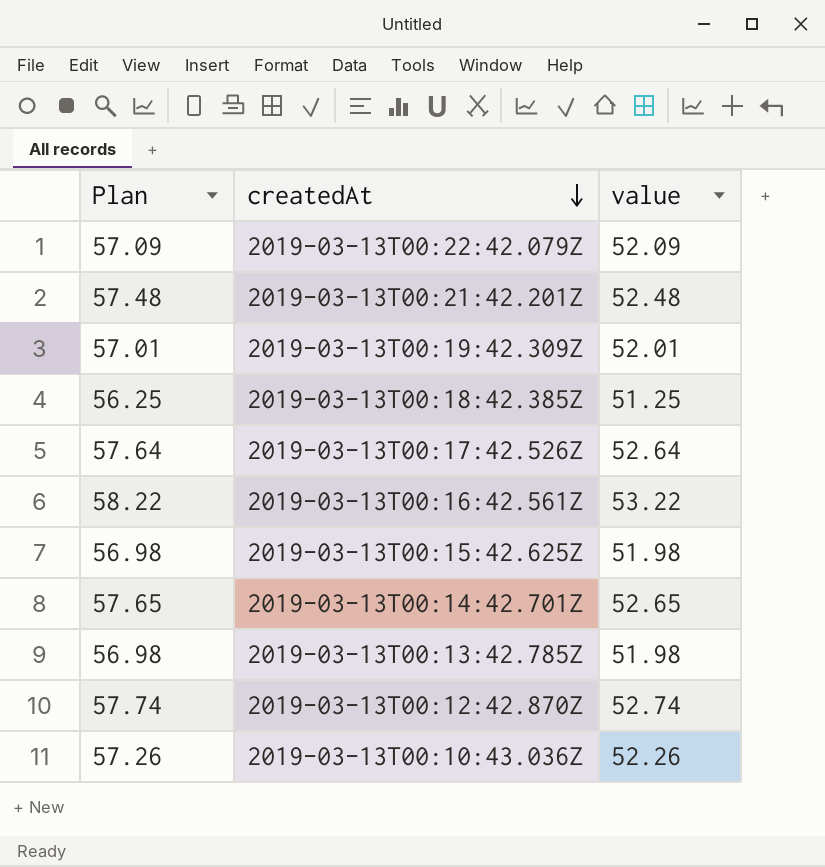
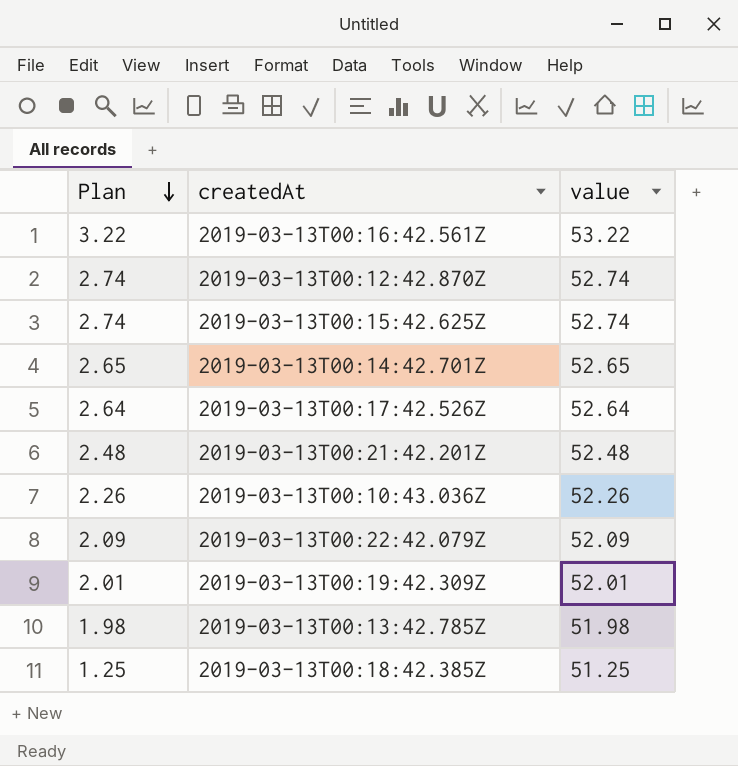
row order: createdAt descending -> Plan descending
column Plan | formula: [value] + 5 -> [value] - 50
2019-03-13T00:15:42.625Z | value: 51.98 -> 52.74

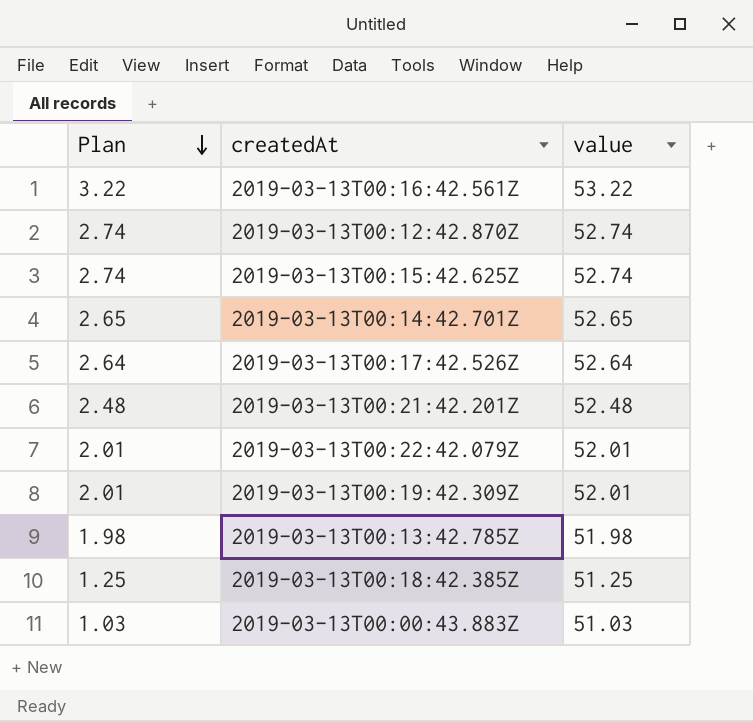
row 2019-03-13T00:10:43.036Z: 2.26 | 52.26 -> none
2019-03-13T00:22:42.079Z | Plan: 2.09 -> 2.01
2019-03-13T00:22:42.079Z | value: 52.09 -> 52.01
row 2019-03-13T00:00:43.883Z: none -> 1.03 | 51.03

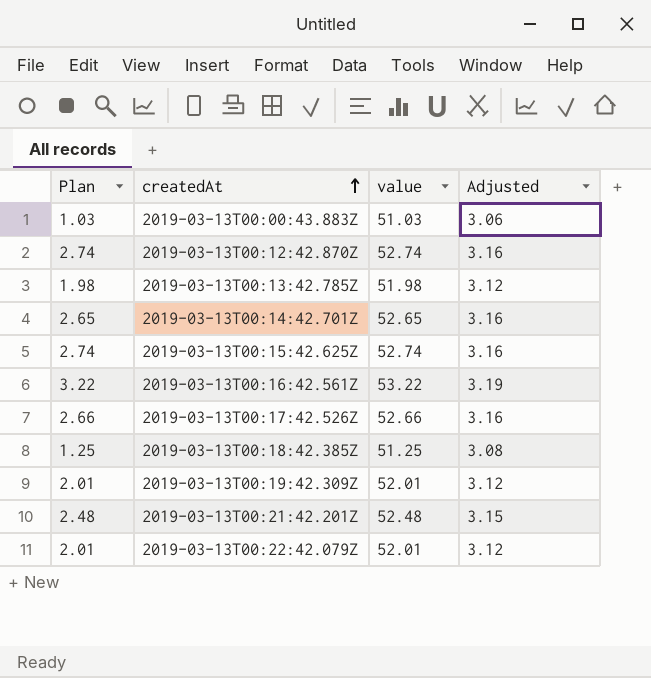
row order: Plan descending -> createdAt ascending
column Adjusted | formula: none -> [value] * 0.06
2019-03-13T00:17:42.526Z | Plan: 2.64 -> 2.66
2019-03-13T00:17:42.526Z | value: 52.64 -> 52.66

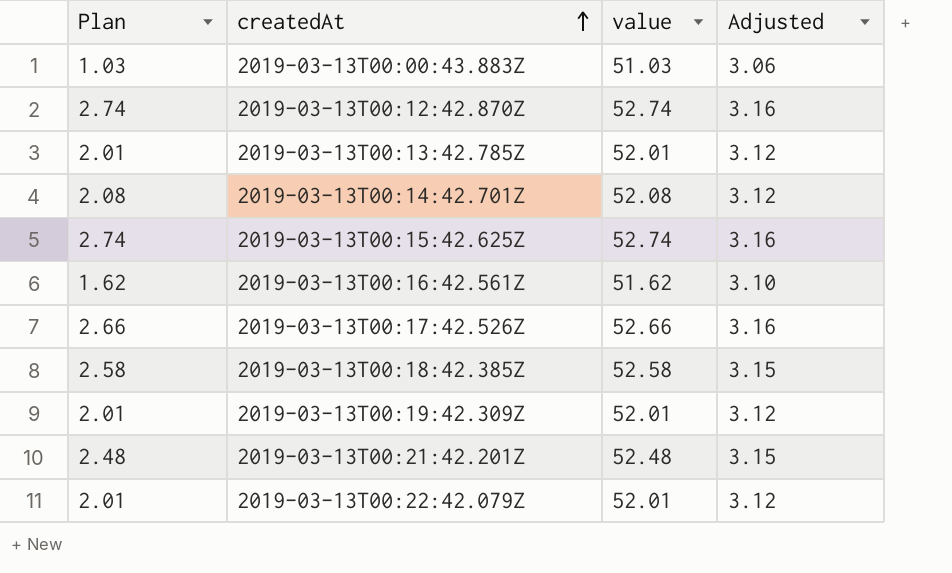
2019-03-13T00:13:42.785Z | Plan: 1.98 -> 2.01
2019-03-13T00:13:42.785Z | value: 51.98 -> 52.01
2019-03-13T00:14:42.701Z | Plan: 2.65 -> 2.08
2019-03-13T00:14:42.701Z | value: 52.65 -> 52.08
2019-03-13T00:14:42.701Z | Adjusted: 3.16 -> 3.12
2019-03-13T00:16:42.561Z | Plan: 3.22 -> 1.62
2019-03-13T00:16:42.561Z | value: 53.22 -> 51.62
2019-03-13T00:16:42.561Z | Adjusted: 3.19 -> 3.10
2019-03-13T00:18:42.385Z | Plan: 1.25 -> 2.58
2019-03-13T00:18:42.385Z | value: 51.25 -> 52.58
2019-03-13T00:18:42.385Z | Adjusted: 3.08 -> 3.15

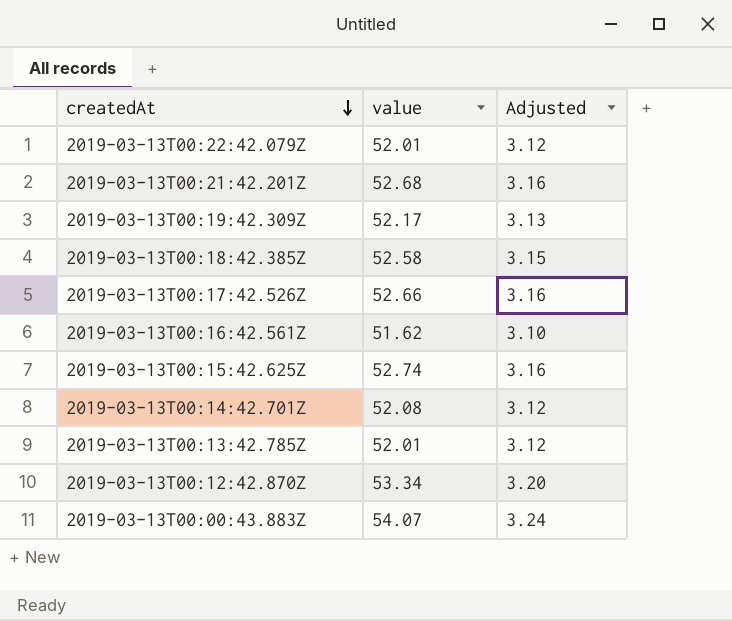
row order: createdAt ascending -> createdAt descending
column Plan | formula: [value] - 50 -> none
2019-03-13T00:21:42.201Z | value: 52.48 -> 52.68
2019-03-13T00:21:42.201Z | Adjusted: 3.15 -> 3.16
2019-03-13T00:19:42.309Z | value: 52.01 -> 52.17
2019-03-13T00:19:42.309Z | Adjusted: 3.12 -> 3.13
2019-03-13T00:12:42.870Z | value: 52.74 -> 53.34
2019-03-13T00:12:42.870Z | Adjusted: 3.16 -> 3.20
2019-03-13T00:00:43.883Z | value: 51.03 -> 54.07
2019-03-13T00:00:43.883Z | Adjusted: 3.06 -> 3.24

